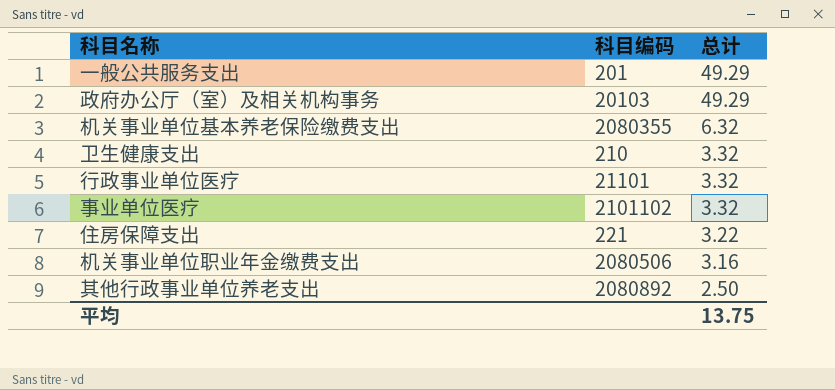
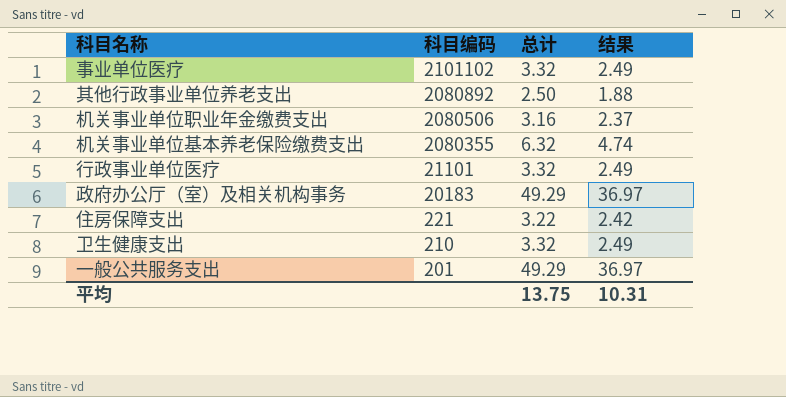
row order: 总计 descending -> 科目编码 descending
column 结果 | formula: none -> [总计] * 0.75
政府办公厅（室）及相关机构事务 | 科目编码: 20103 -> 20183

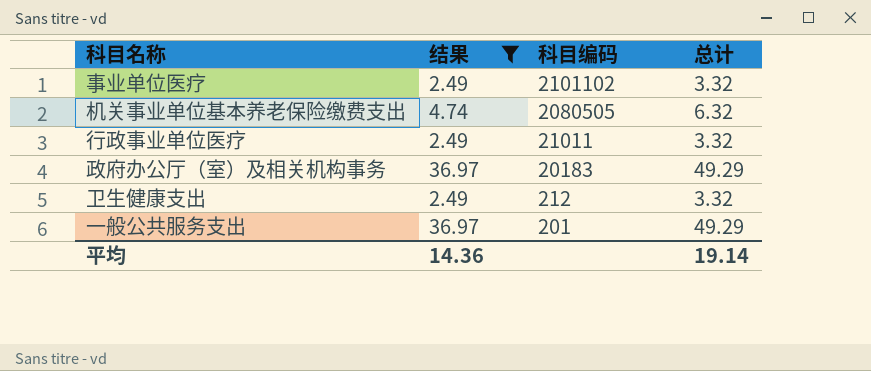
filter: none -> 结果 >= 2.49
column 结果 | position: 4 -> 2
机关事业单位基本养老保险缴费支出 | 科目编码: 2080355 -> 2080505
行政事业单位医疗 | 科目编码: 21101 -> 21011
卫生健康支出 | 科目编码: 210 -> 212
平均 | 结果: 10.31 -> 14.36
平均 | 总计: 13.75 -> 19.14

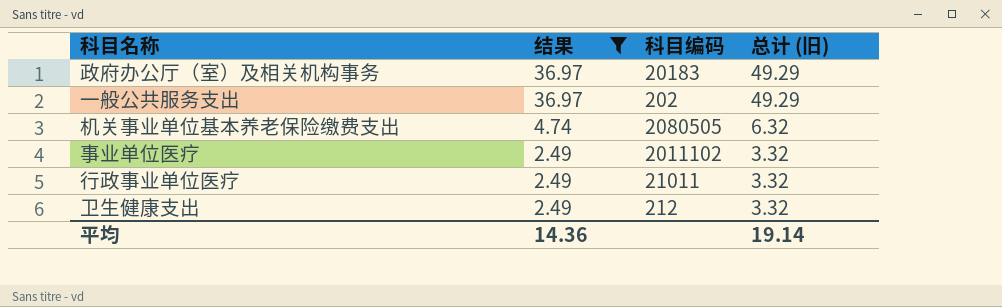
row order: 科目编码 descending -> 结果 descending
column name: 总计 -> 总计 (旧)
一般公共服务支出 | 科目编码: 201 -> 202
事业单位医疗 | 科目编码: 2101102 -> 2011102

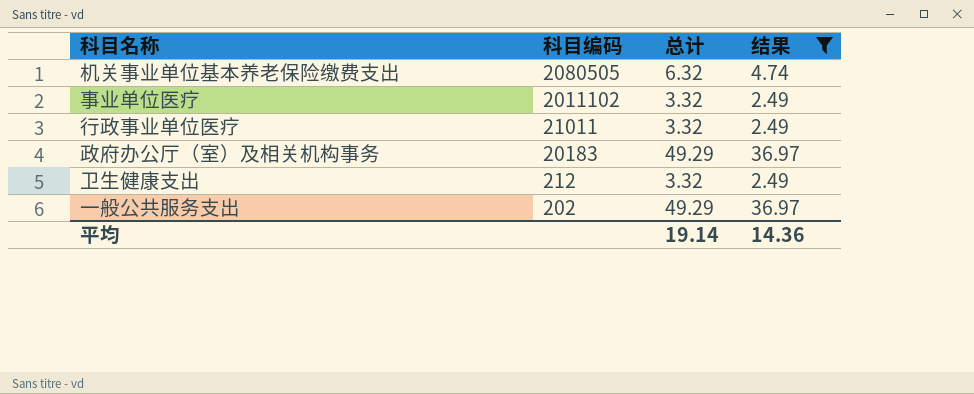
row order: 结果 descending -> 科目编码 descending
column name: 总计 (旧) -> 总计
column 结果 | position: 2 -> 4

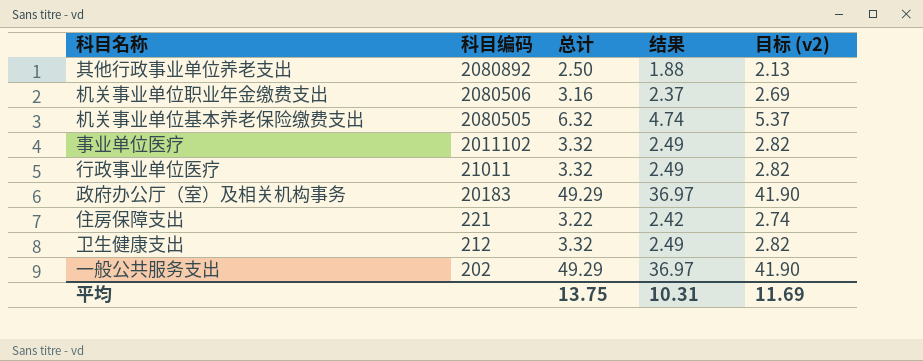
filter: 结果 >= 2.49 -> none
column 目标 (v2) | formula: none -> [总计] * 0.85
平均 | 总计: 19.14 -> 13.75
平均 | 结果: 14.36 -> 10.31

